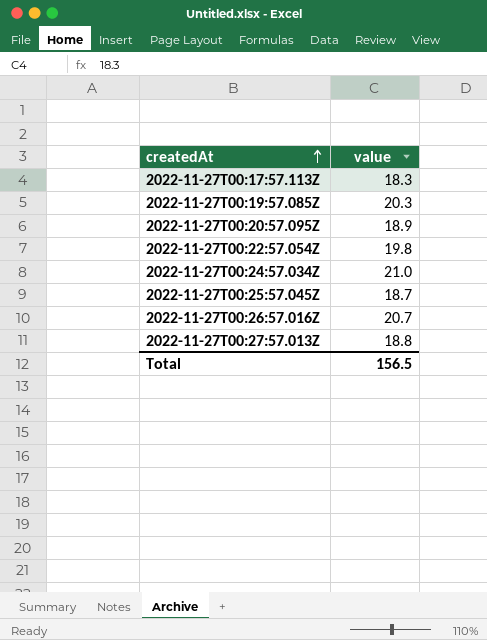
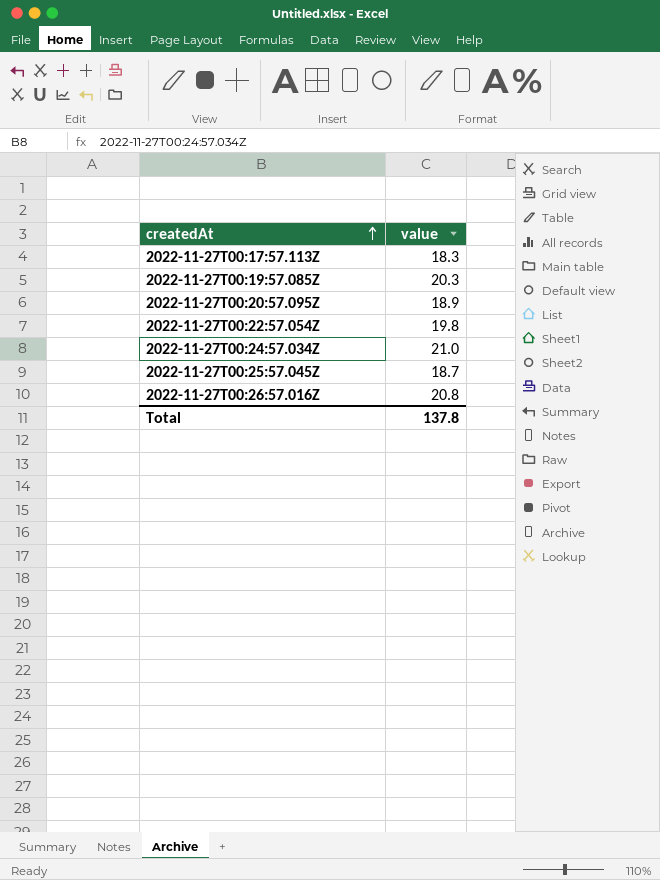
row 2022-11-27T00:27:57.013Z: 18.8 -> none
2022-11-27T00:26:57.016Z | value: 20.7 -> 20.8
Total | value: 156.5 -> 137.8

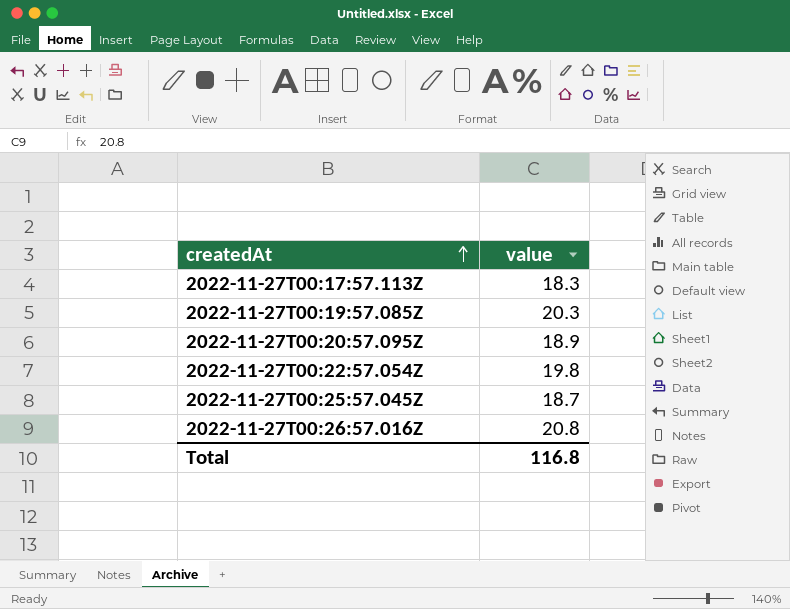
row 2022-11-27T00:24:57.034Z: 21.0 -> none
Total | value: 137.8 -> 116.8

